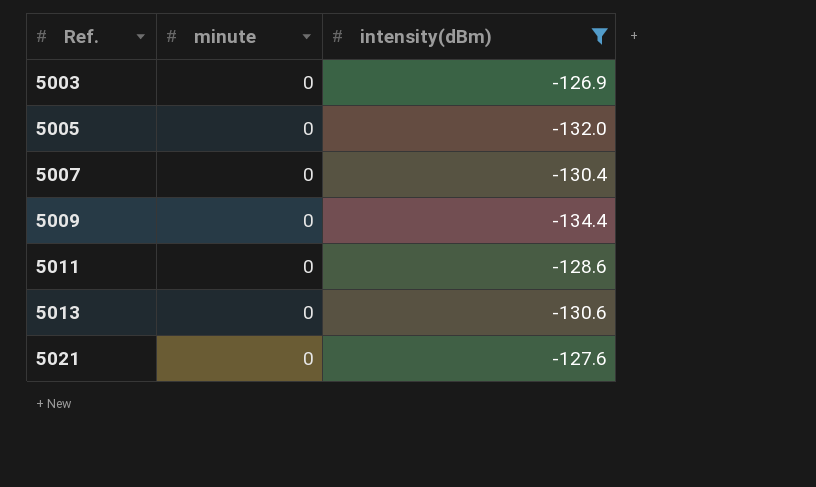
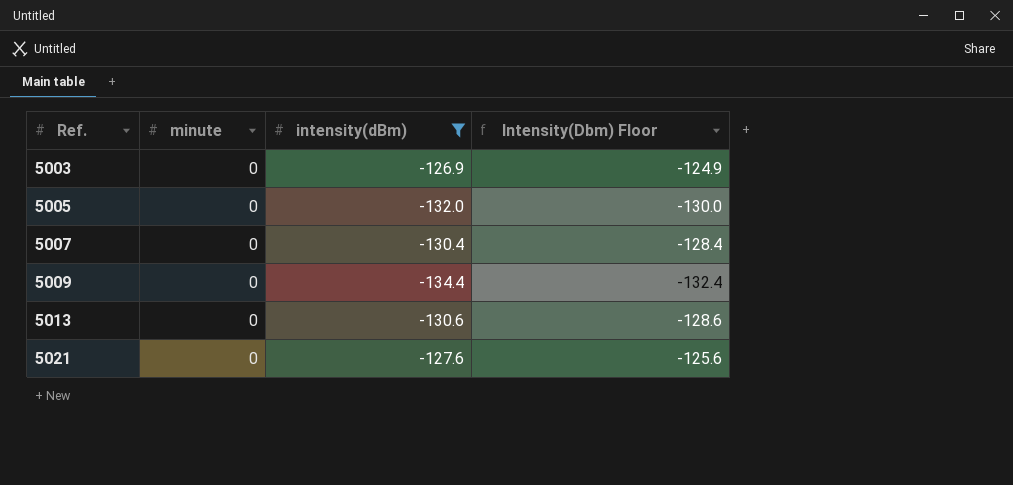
column Intensity(Dbm) Floor | formula: none -> [intensity(dBm)] + 2
row 5011: 0 | -128.6 -> none

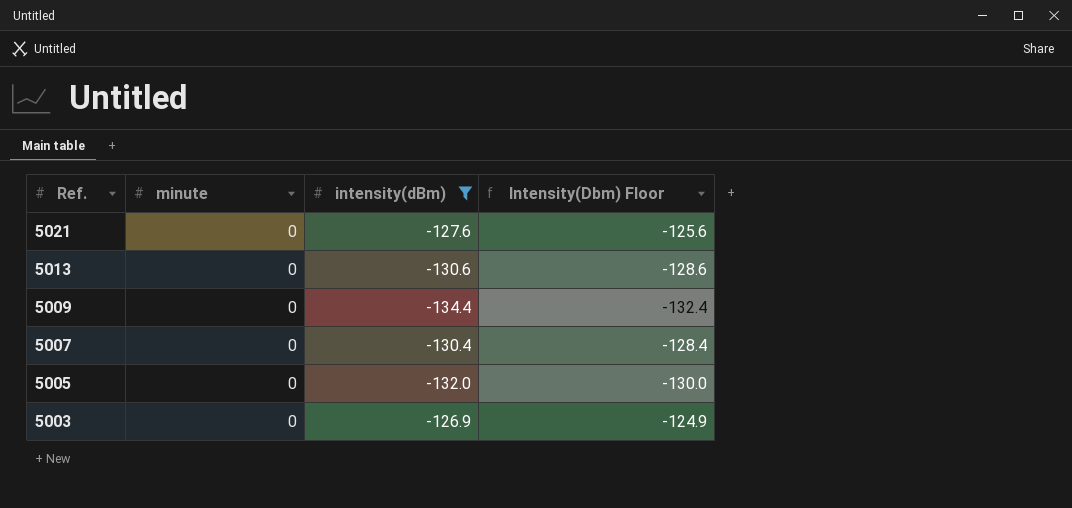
row order: Ref. ascending -> Ref. descending

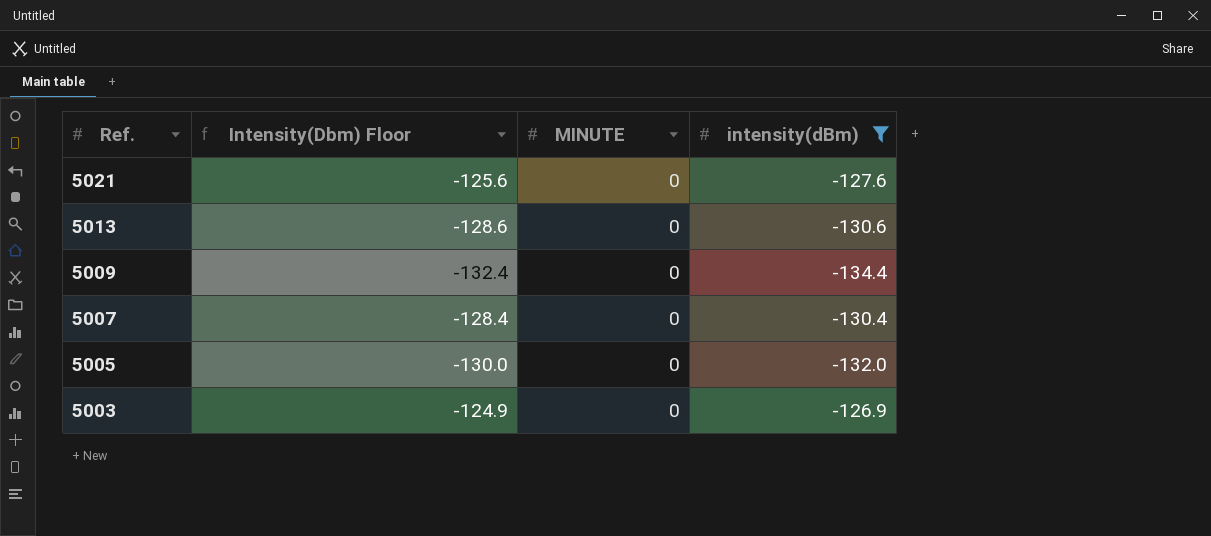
column Intensity(Dbm) Floor | position: 4 -> 2
column name: minute -> MINUTE

